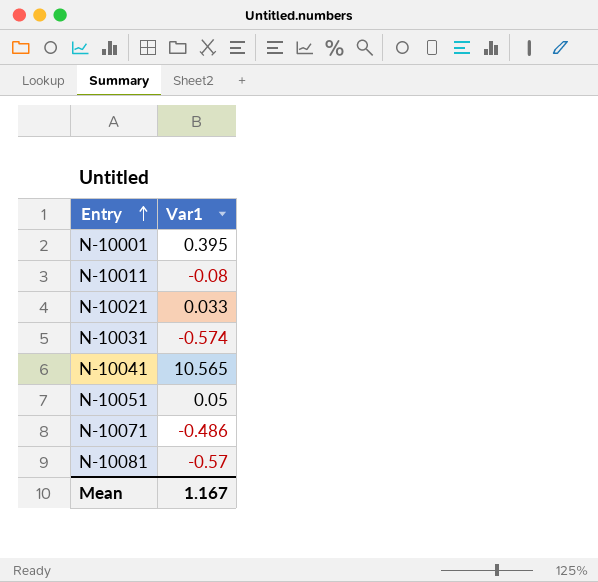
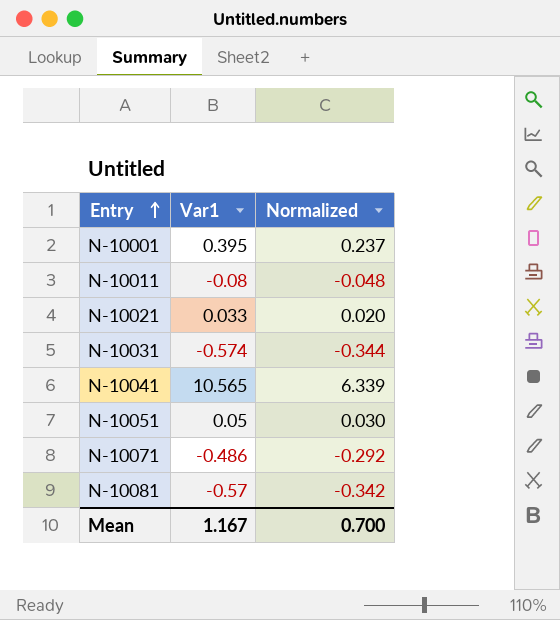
column Normalized | formula: none -> [Var1] * 0.6

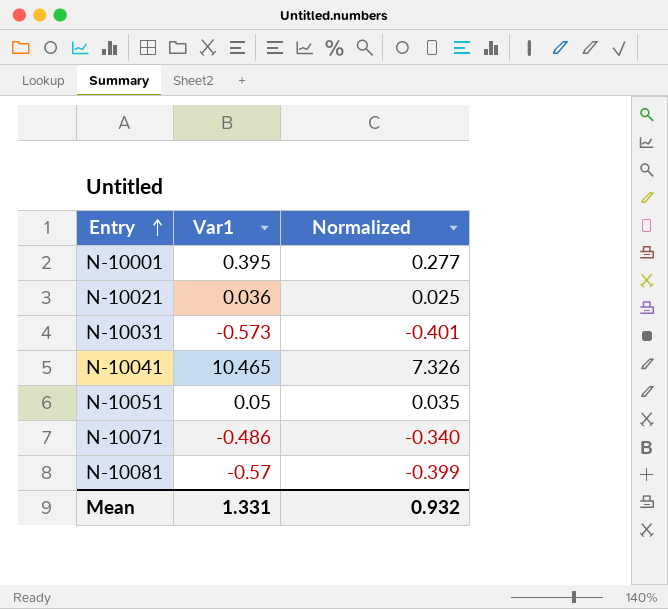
column Normalized | formula: [Var1] * 0.6 -> [Var1] * 0.7
row N-10011: -0.08 | -0.048 -> none
N-10021 | Var1: 0.033 -> 0.036
N-10031 | Var1: -0.574 -> -0.573
N-10041 | Var1: 10.565 -> 10.465
Mean | Var1: 1.167 -> 1.331
Mean | Normalized: 0.700 -> 0.932

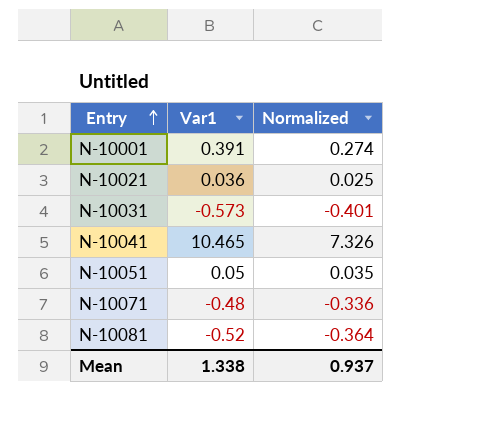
N-10001 | Var1: 0.395 -> 0.391
N-10001 | Normalized: 0.277 -> 0.274
N-10071 | Var1: -0.486 -> -0.48
N-10071 | Normalized: -0.340 -> -0.336
N-10081 | Var1: -0.57 -> -0.52
N-10081 | Normalized: -0.399 -> -0.364
Mean | Var1: 1.331 -> 1.338
Mean | Normalized: 0.932 -> 0.937

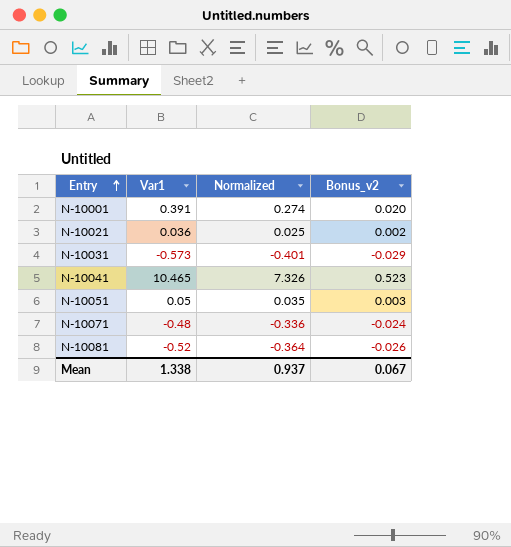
column Bonus_v2 | formula: none -> [Var1] * 0.05

